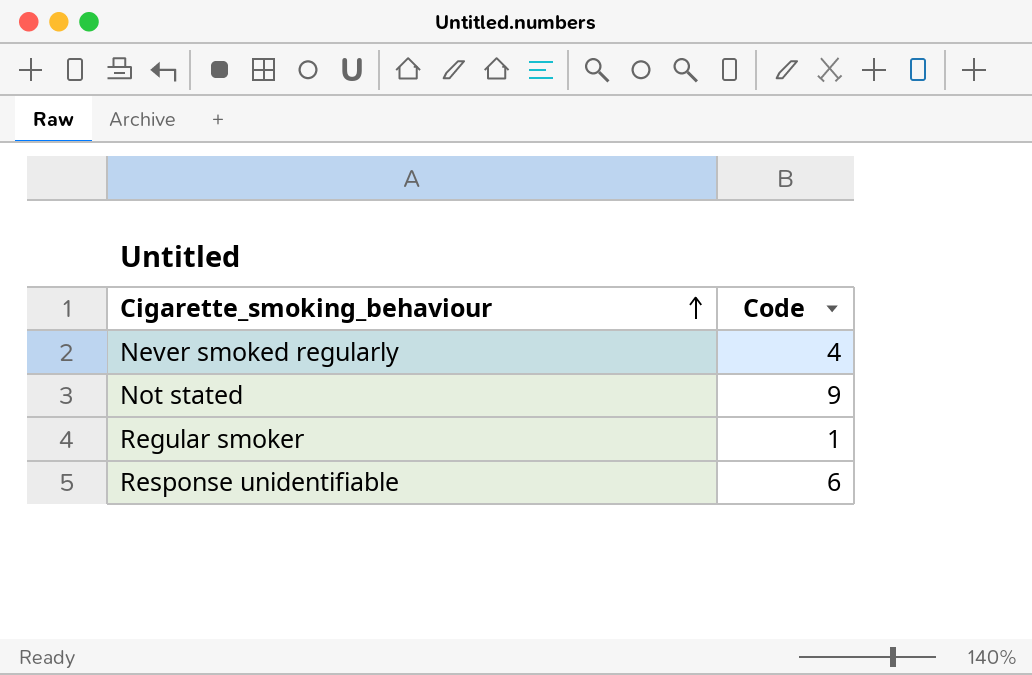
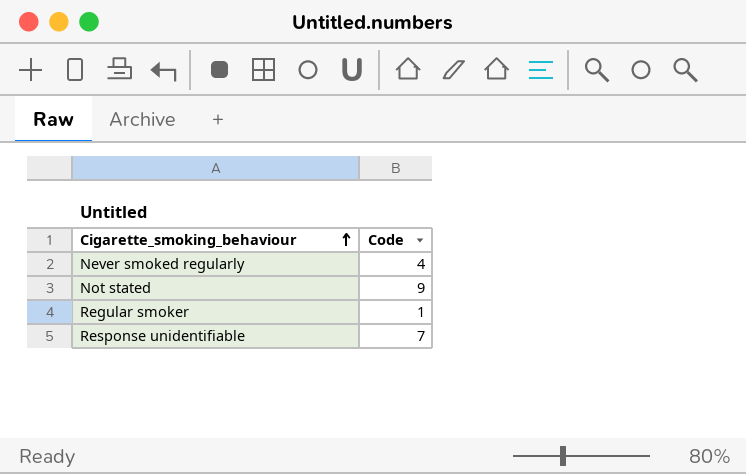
Response unidentifiable | Code: 6 -> 7

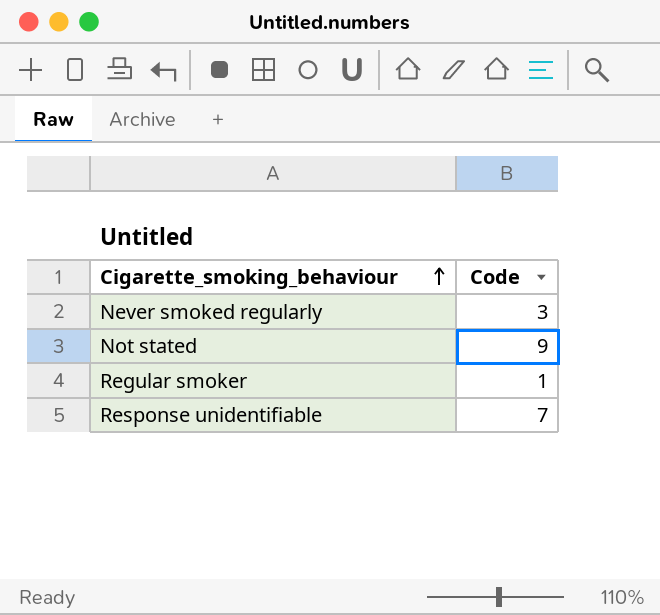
Never smoked regularly | Code: 4 -> 3

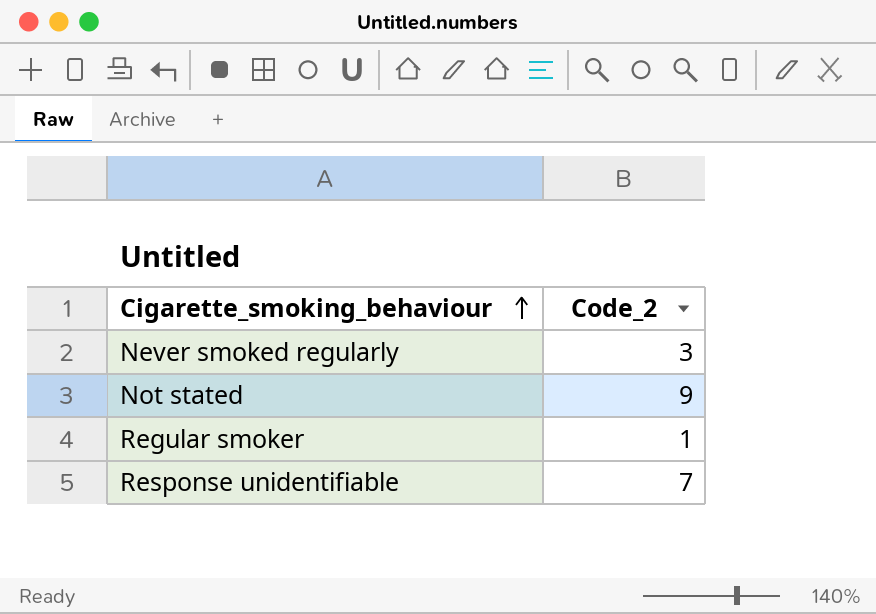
column name: Code -> Code_2

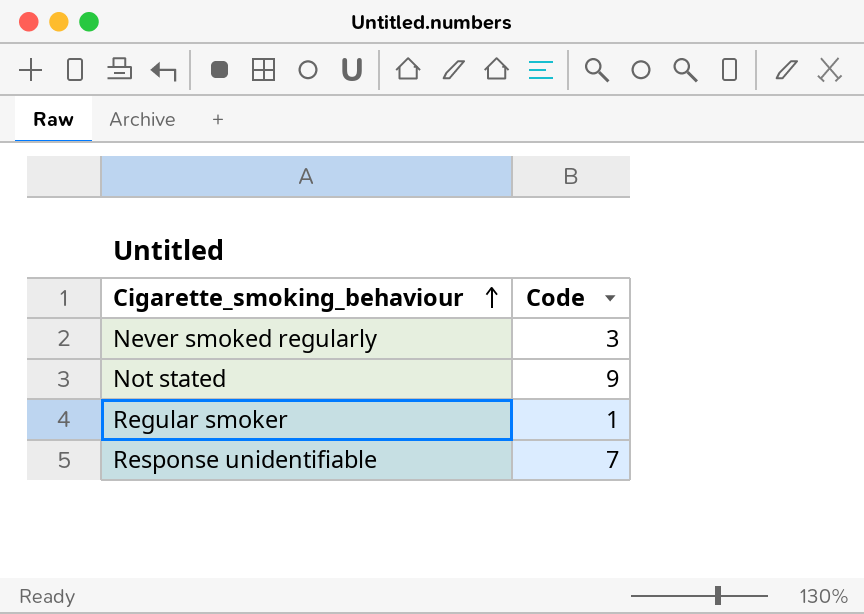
column name: Code_2 -> Code

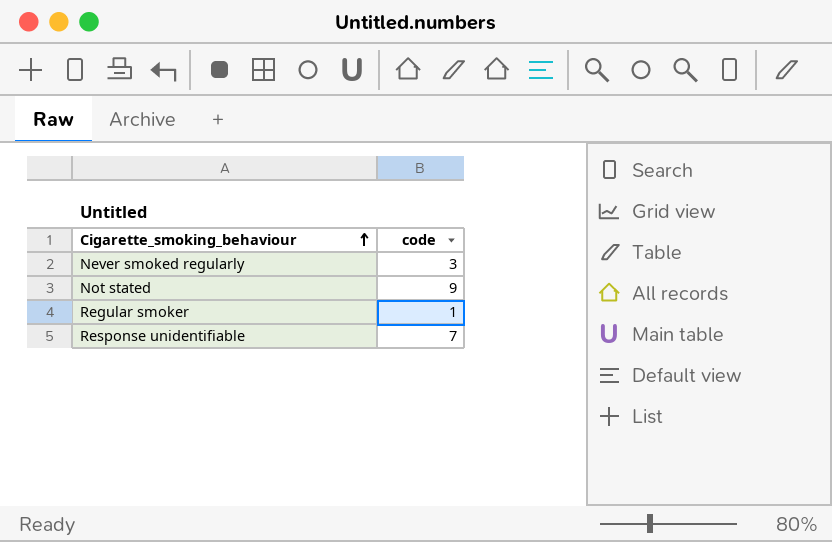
column name: Code -> code

